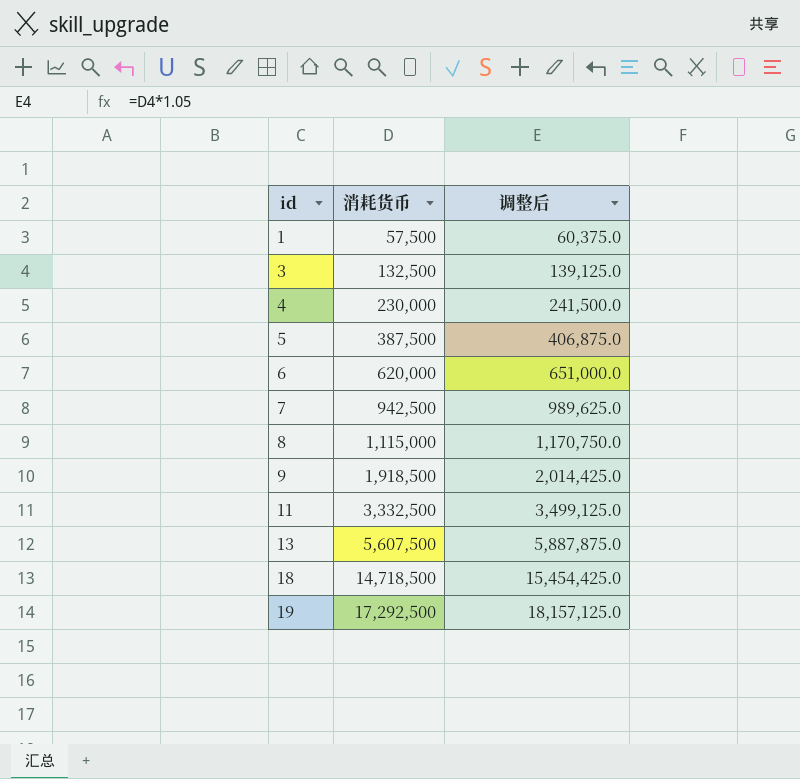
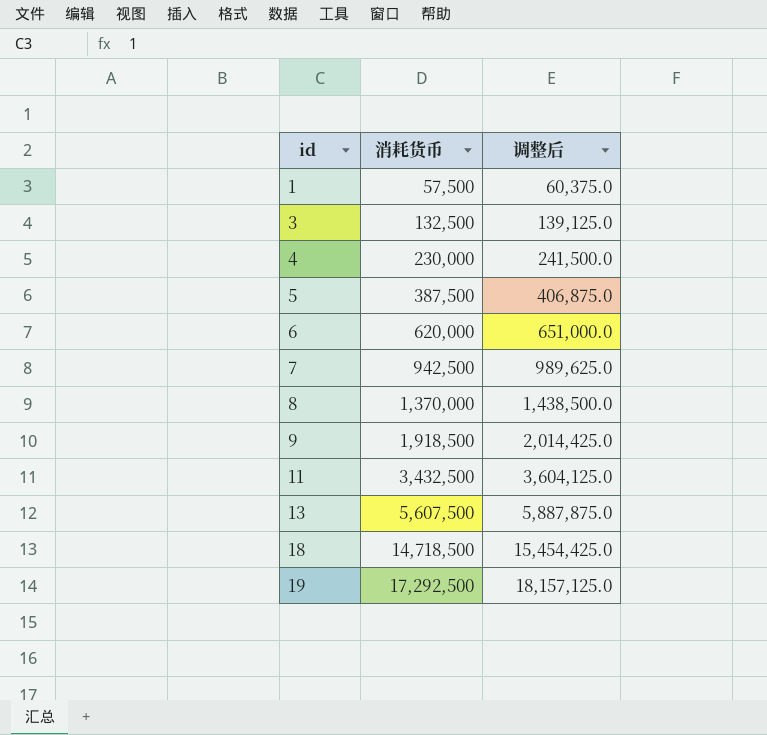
8 | 消耗货币: 1,115,000 -> 1,370,000
8 | 调整后: 1,170,750.0 -> 1,438,500.0
11 | 消耗货币: 3,332,500 -> 3,432,500
11 | 调整后: 3,499,125.0 -> 3,604,125.0

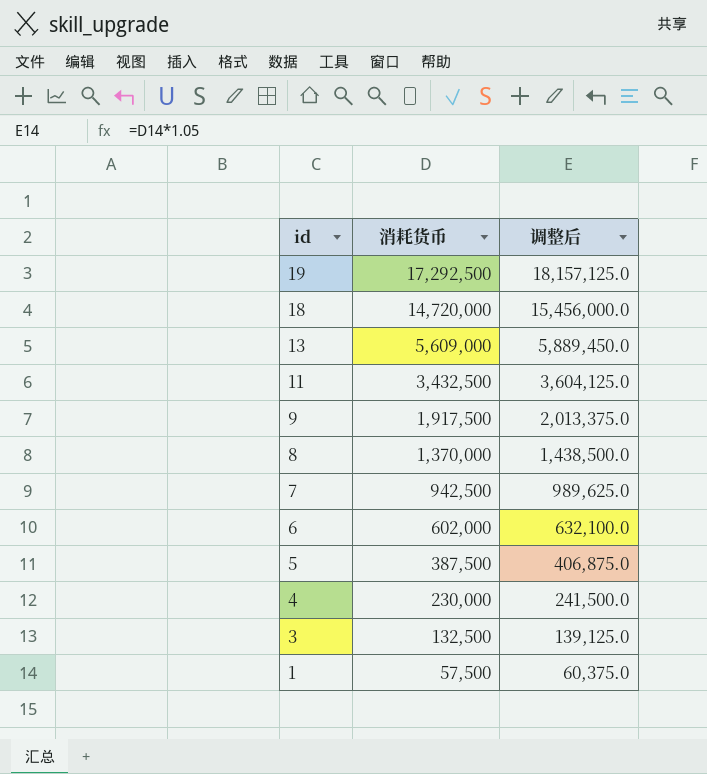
row order: id ascending -> id descending
18 | 消耗货币: 14,718,500 -> 14,720,000
18 | 调整后: 15,454,425.0 -> 15,456,000.0
13 | 消耗货币: 5,607,500 -> 5,609,000
13 | 调整后: 5,887,875.0 -> 5,889,450.0
9 | 消耗货币: 1,918,500 -> 1,917,500
9 | 调整后: 2,014,425.0 -> 2,013,375.0
6 | 消耗货币: 620,000 -> 602,000
6 | 调整后: 651,000.0 -> 632,100.0

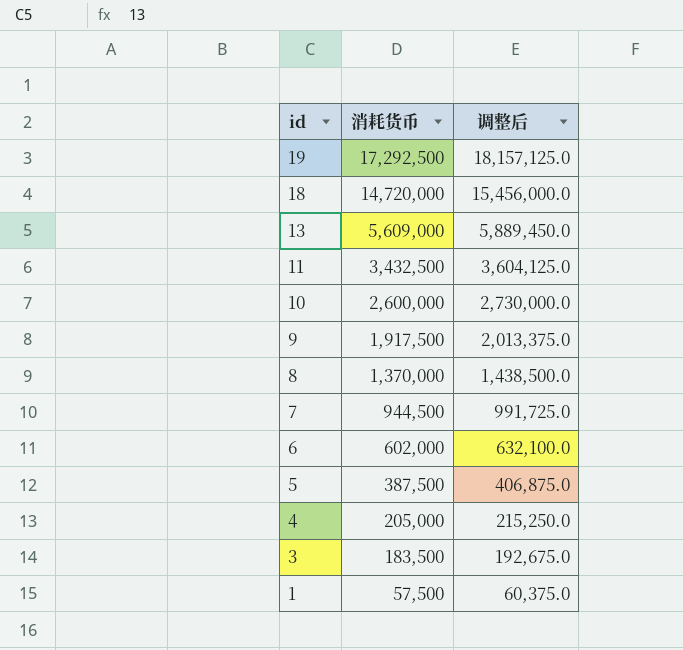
row 10: none -> 2,600,000 | 2,730,000.0
7 | 消耗货币: 942,500 -> 944,500
7 | 调整后: 989,625.0 -> 991,725.0
4 | 消耗货币: 230,000 -> 205,000
4 | 调整后: 241,500.0 -> 215,250.0
3 | 消耗货币: 132,500 -> 183,500
3 | 调整后: 139,125.0 -> 192,675.0

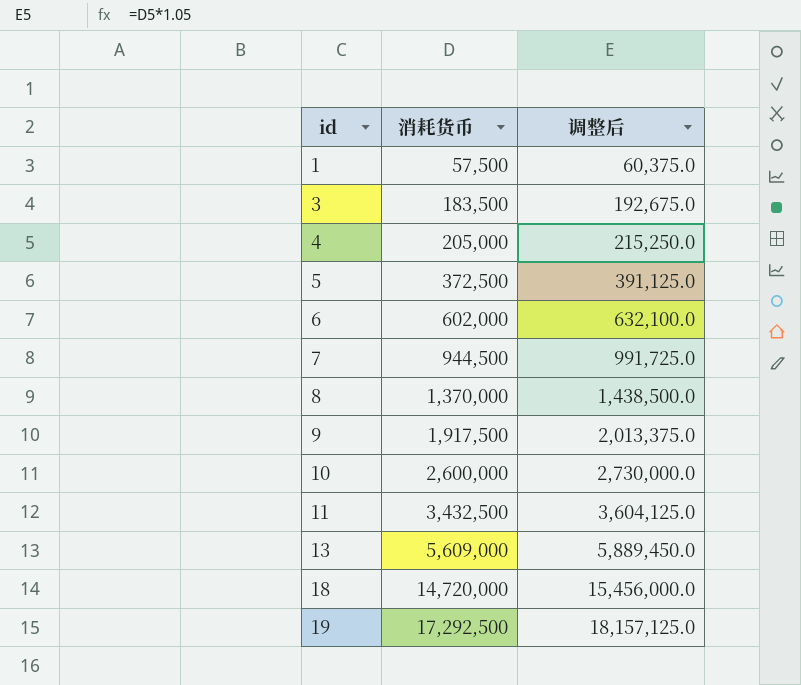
row order: id descending -> id ascending
5 | 消耗货币: 387,500 -> 372,500
5 | 调整后: 406,875.0 -> 391,125.0

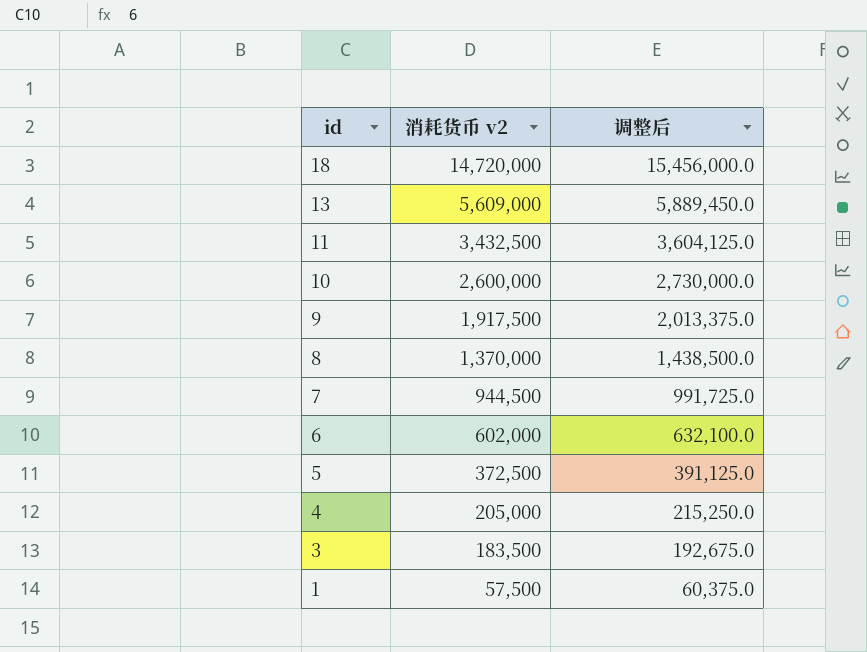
row order: id ascending -> id descending
column name: 消耗货币 -> 消耗货币 v2
row 19: 17,292,500 | 18,157,125.0 -> none

